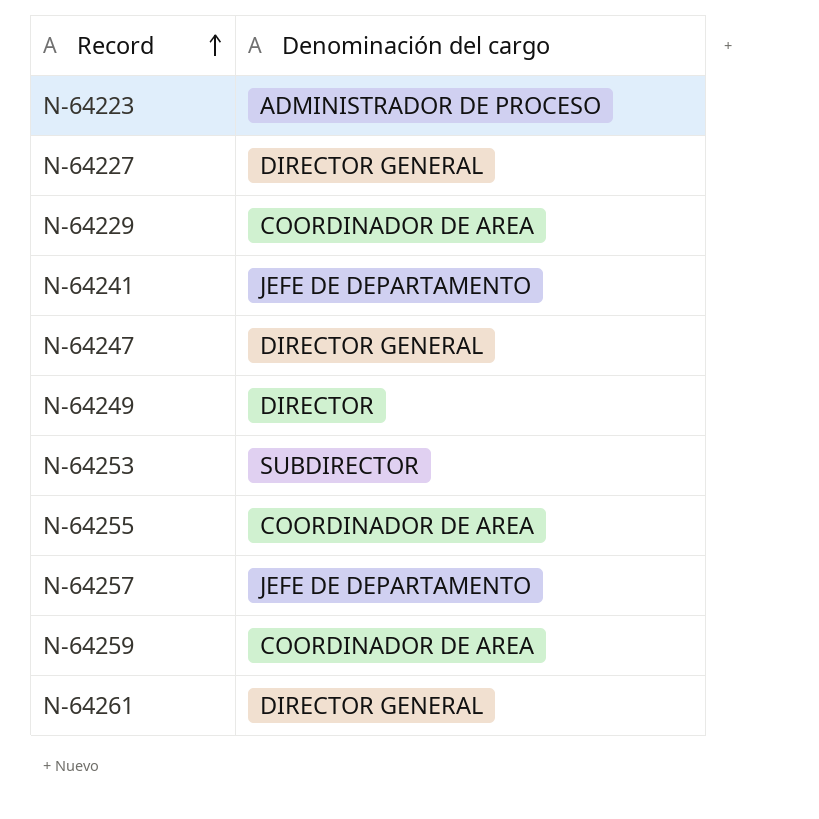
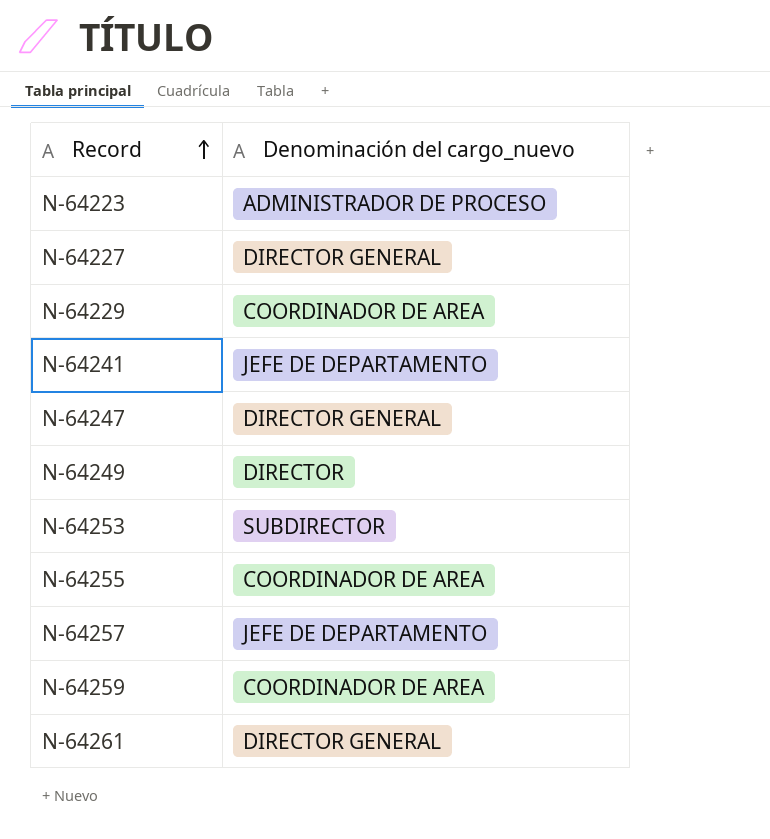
column name: Denominación del cargo -> Denominación del cargo_nuevo

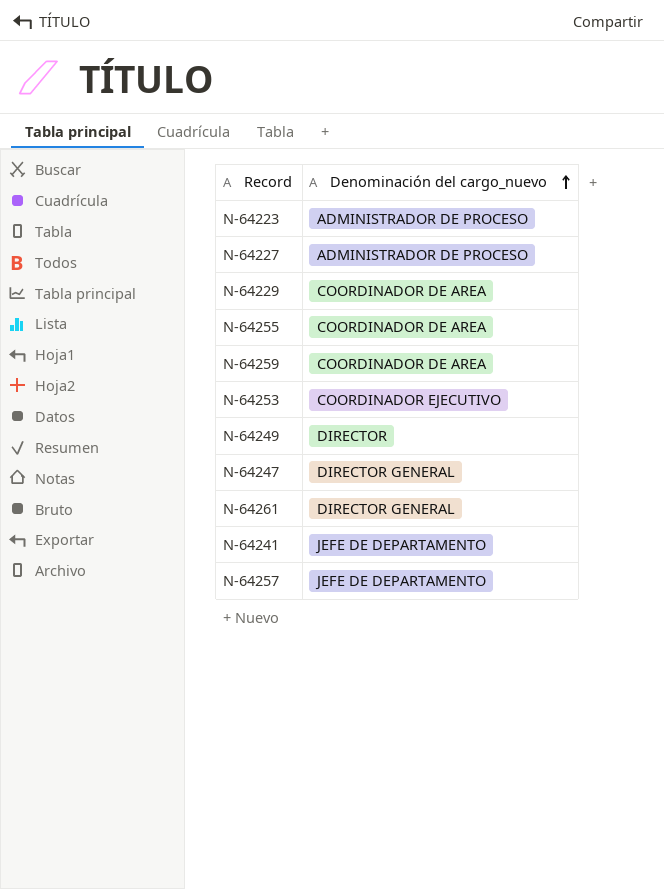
row order: Record ascending -> Denominación del cargo_nuevo ascending
N-64227 | Denominación del cargo_nuevo: DIRECTOR GENERAL -> ADMINISTRADOR DE PROCESO
N-64253 | Denominación del cargo_nuevo: SUBDIRECTOR -> COORDINADOR EJECUTIVO

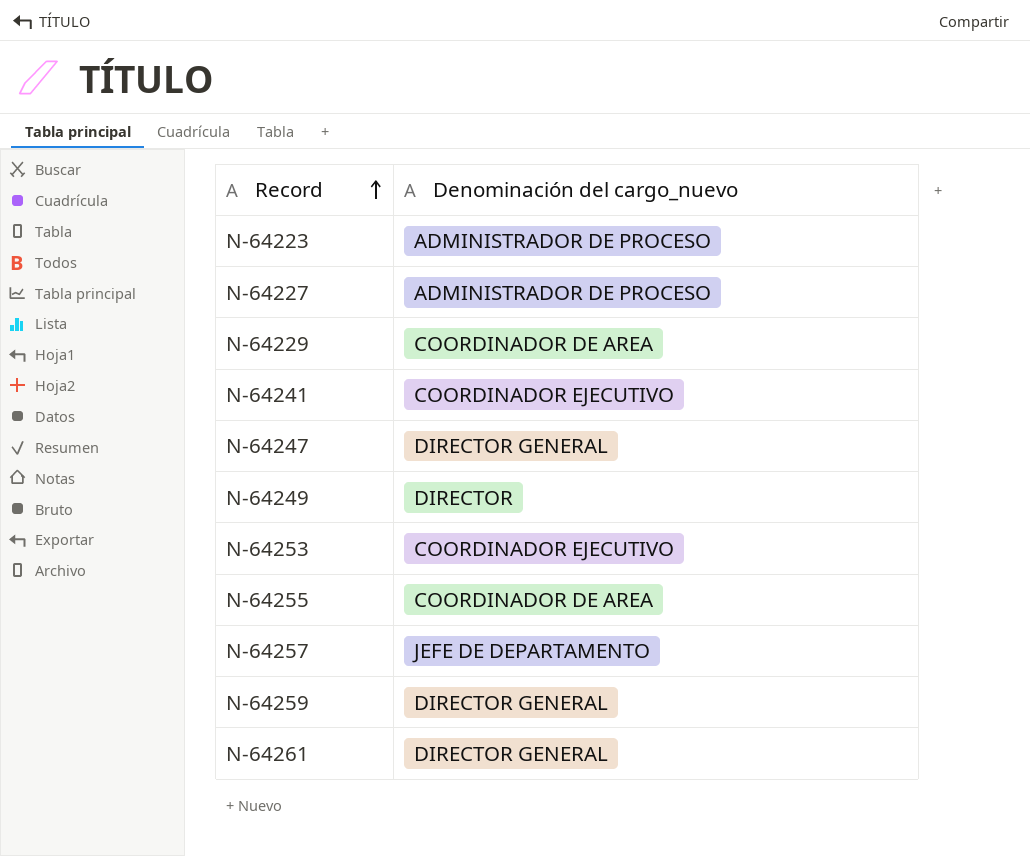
row order: Denominación del cargo_nuevo ascending -> Record ascending
N-64241 | Denominación del cargo_nuevo: JEFE DE DEPARTAMENTO -> COORDINADOR EJECUTIVO
N-64259 | Denominación del cargo_nuevo: COORDINADOR DE AREA -> DIRECTOR GENERAL

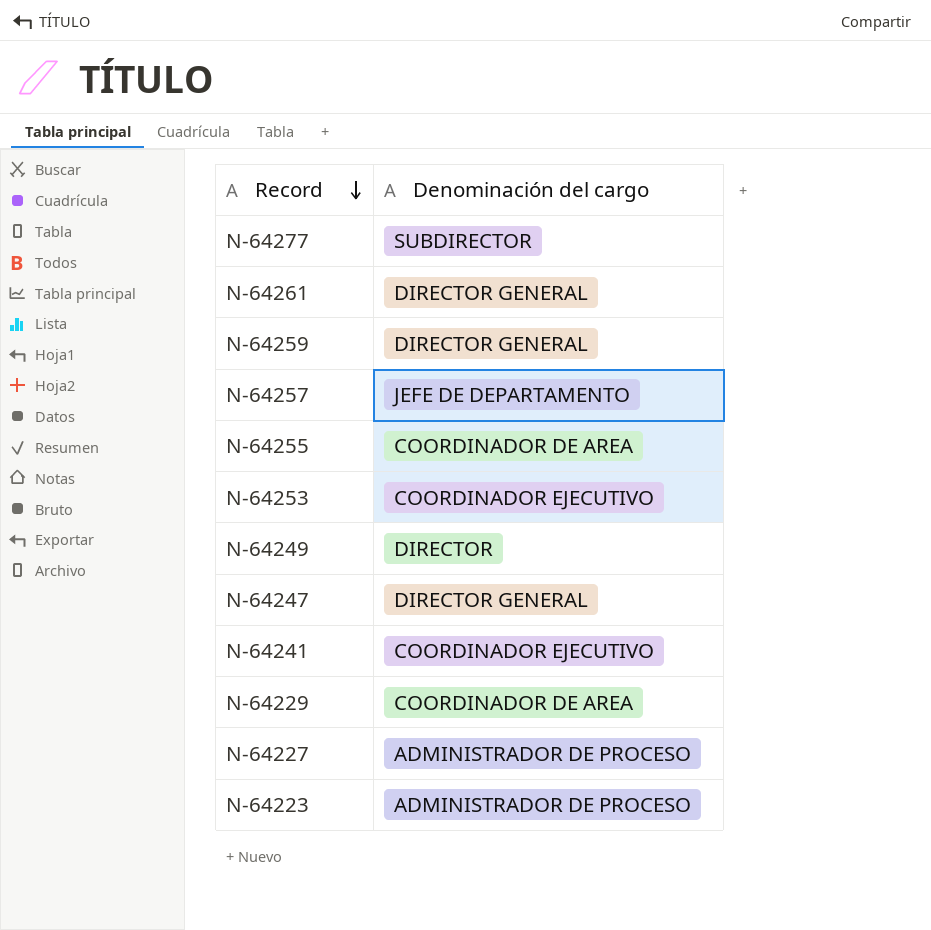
row order: Record ascending -> Record descending
column name: Denominación del cargo_nuevo -> Denominación del cargo
row N-64277: none -> SUBDIRECTOR

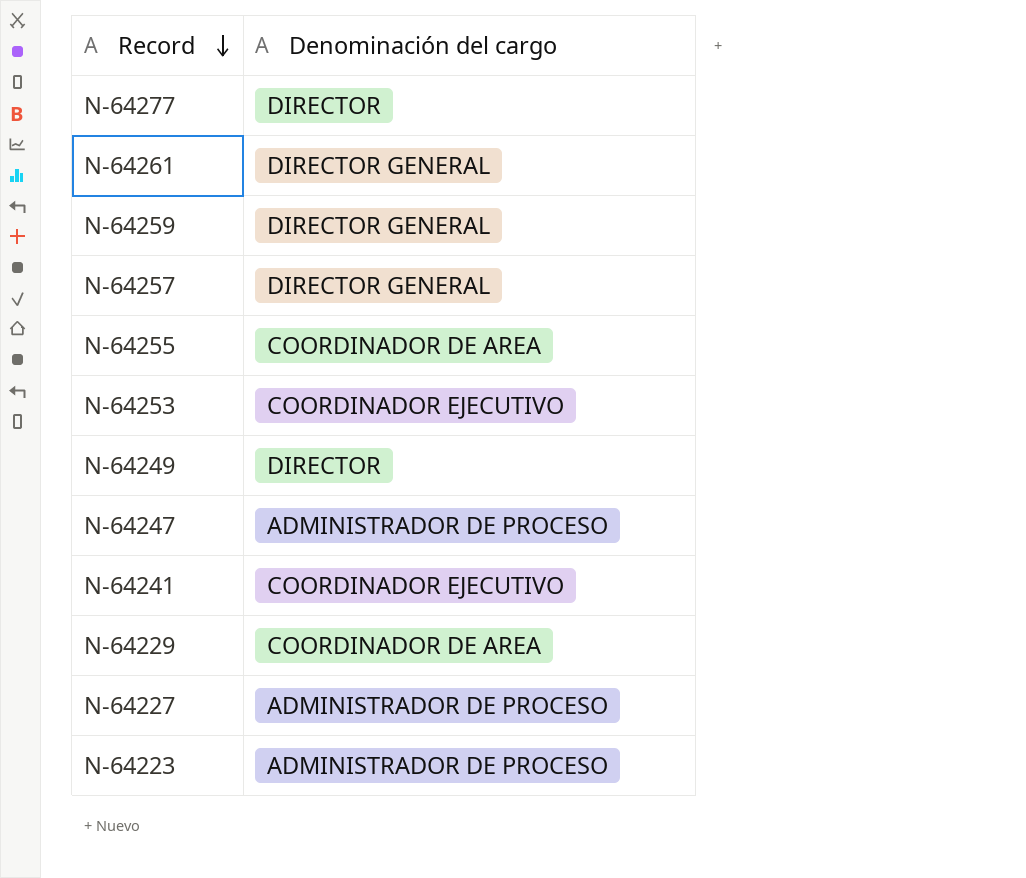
N-64277 | Denominación del cargo: SUBDIRECTOR -> DIRECTOR
N-64257 | Denominación del cargo: JEFE DE DEPARTAMENTO -> DIRECTOR GENERAL
N-64247 | Denominación del cargo: DIRECTOR GENERAL -> ADMINISTRADOR DE PROCESO

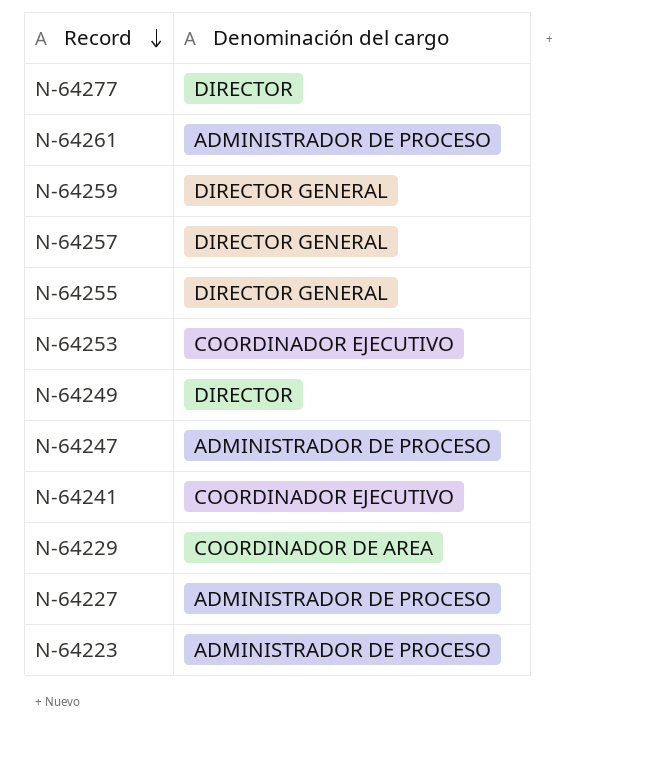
N-64261 | Denominación del cargo: DIRECTOR GENERAL -> ADMINISTRADOR DE PROCESO
N-64255 | Denominación del cargo: COORDINADOR DE AREA -> DIRECTOR GENERAL

